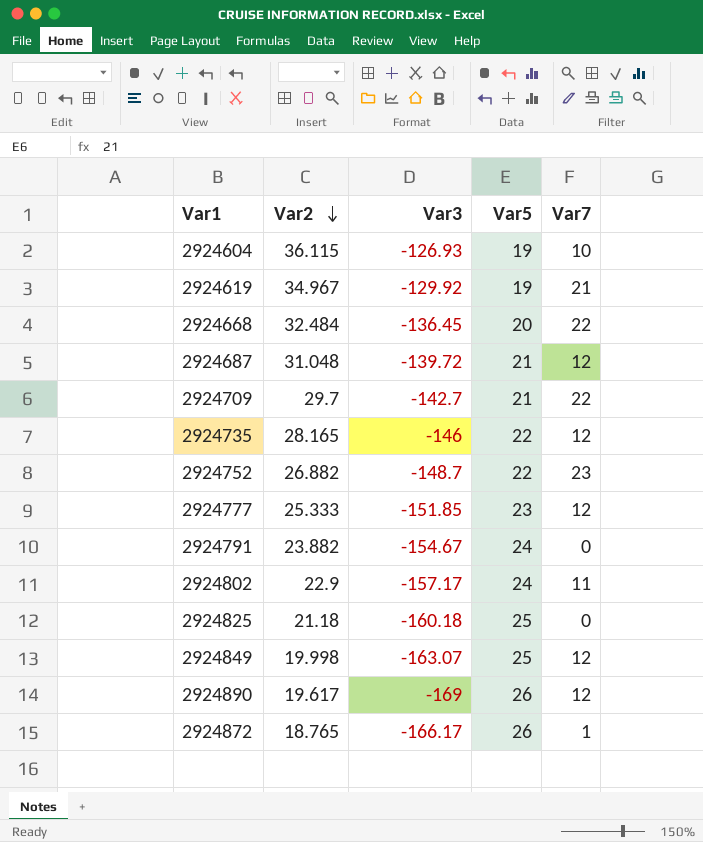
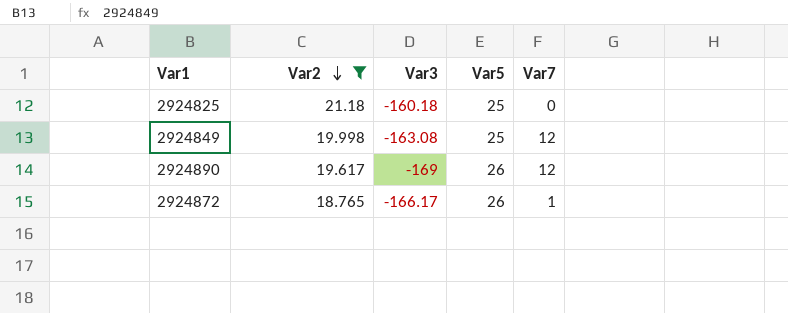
filter: none -> Var2 <= 21.18
2924849 | Var3: -163.07 -> -163.08

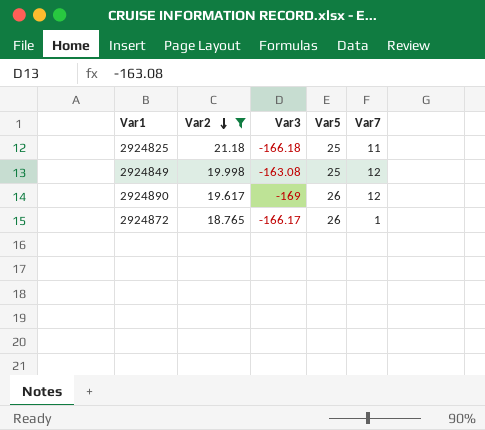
2924825 | Var3: -160.18 -> -166.18
2924825 | Var7: 0 -> 11

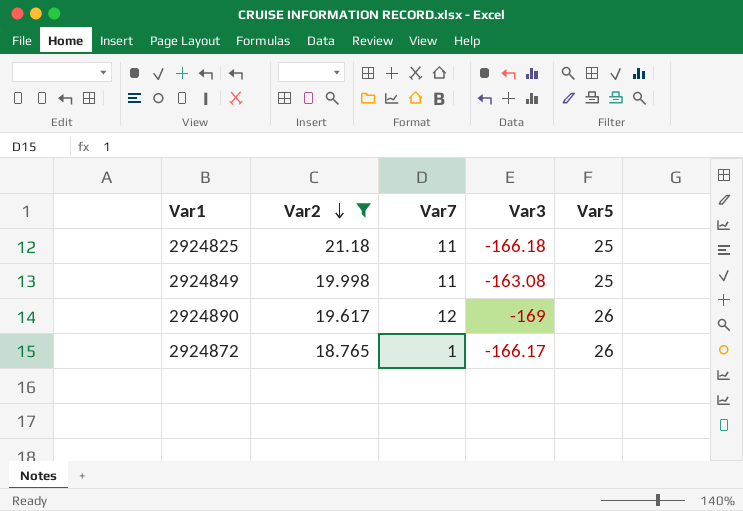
column Var7 | position: 5 -> 3
2924849 | Var7: 12 -> 11

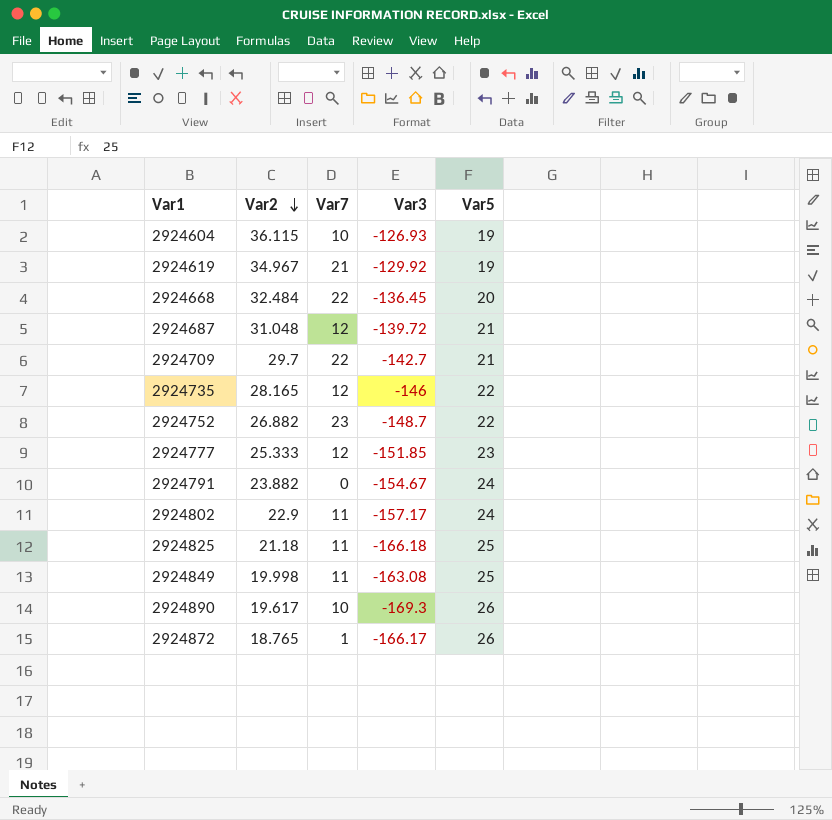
filter: Var2 <= 21.18 -> none
2924890 | Var7: 12 -> 10
2924890 | Var3: -169 -> -169.3

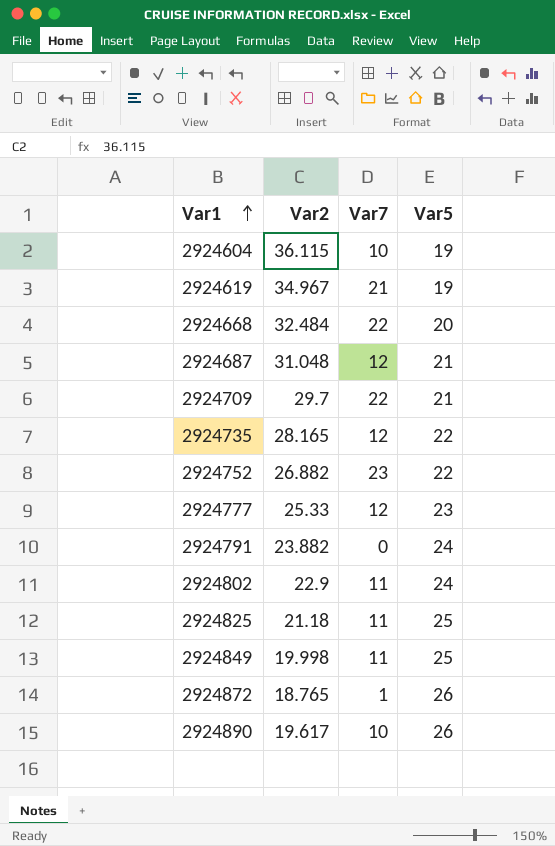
row order: Var2 descending -> Var1 ascending
column Var3 | position: 4 -> none
2924777 | Var2: 25.333 -> 25.33

